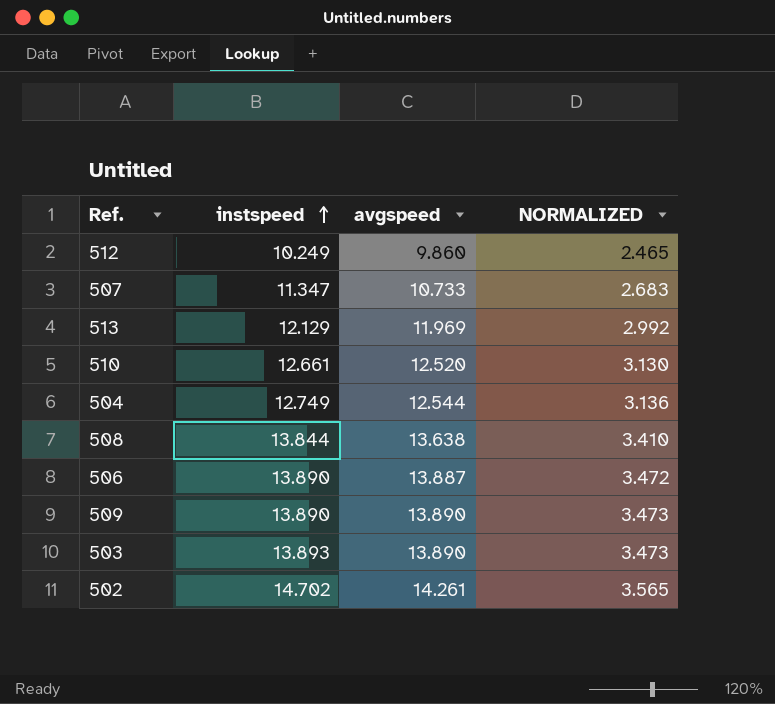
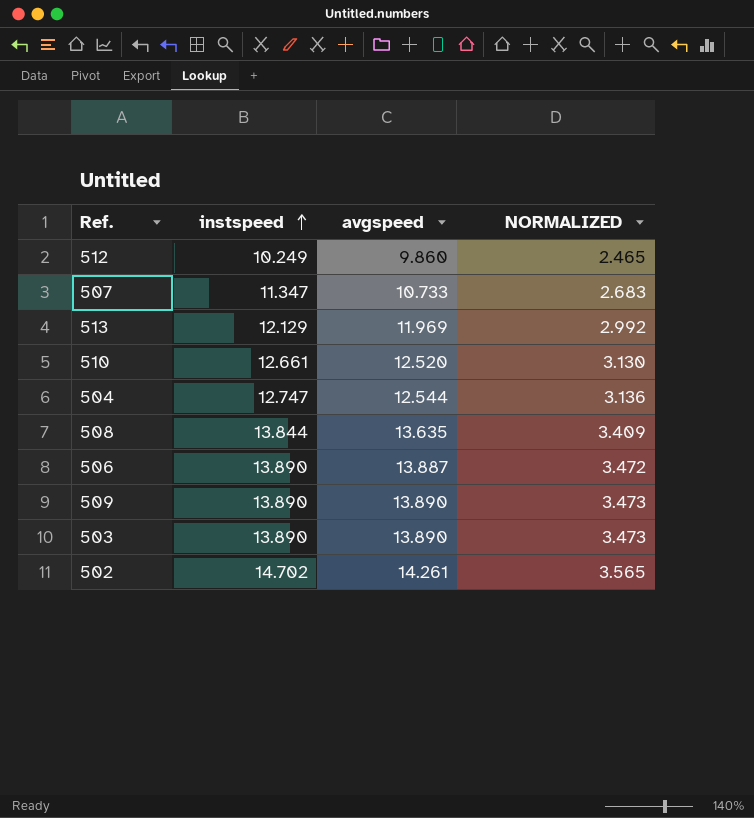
504 | instspeed: 12.749 -> 12.747
508 | avgspeed: 13.638 -> 13.635
508 | NORMALIZED: 3.410 -> 3.409
503 | instspeed: 13.893 -> 13.890

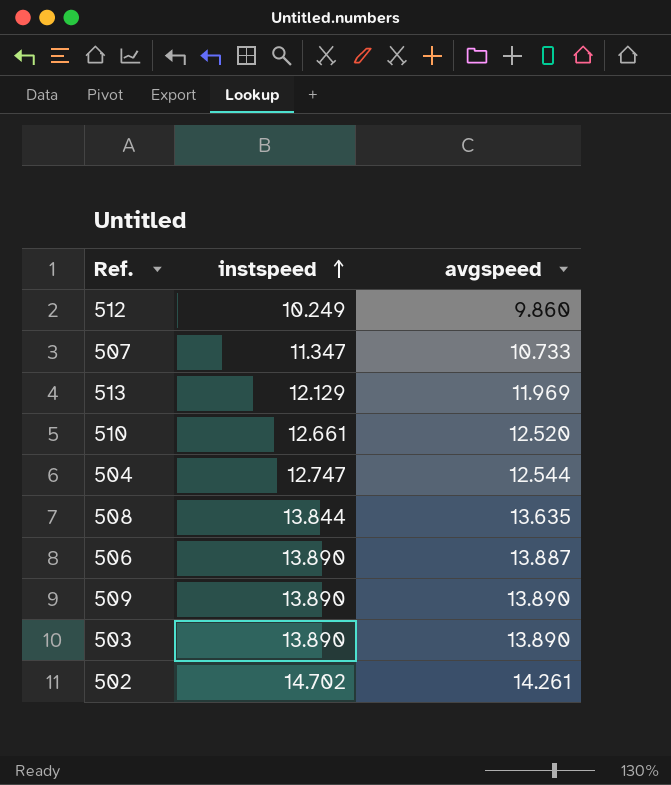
column NORMALIZED | formula: [avgspeed] * 0.25 -> none

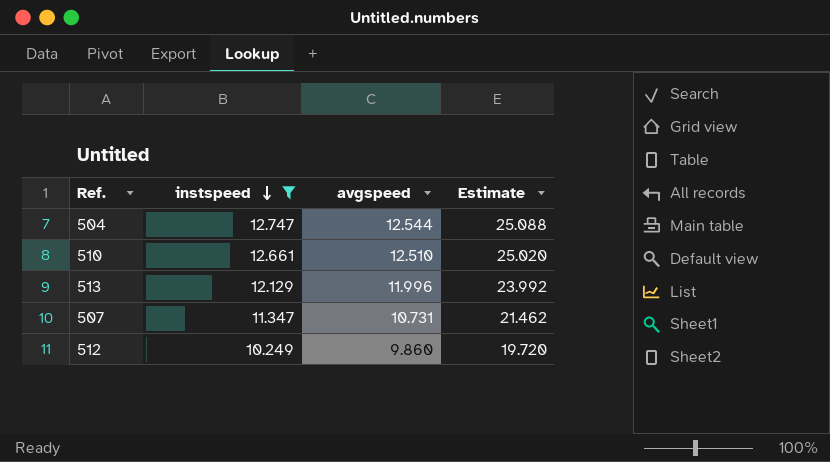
filter: none -> instspeed <= 12.747
row order: instspeed ascending -> instspeed descending
column Estimate | formula: none -> [avgspeed] * 2
510 | avgspeed: 12.520 -> 12.510
513 | avgspeed: 11.969 -> 11.996
507 | avgspeed: 10.733 -> 10.731

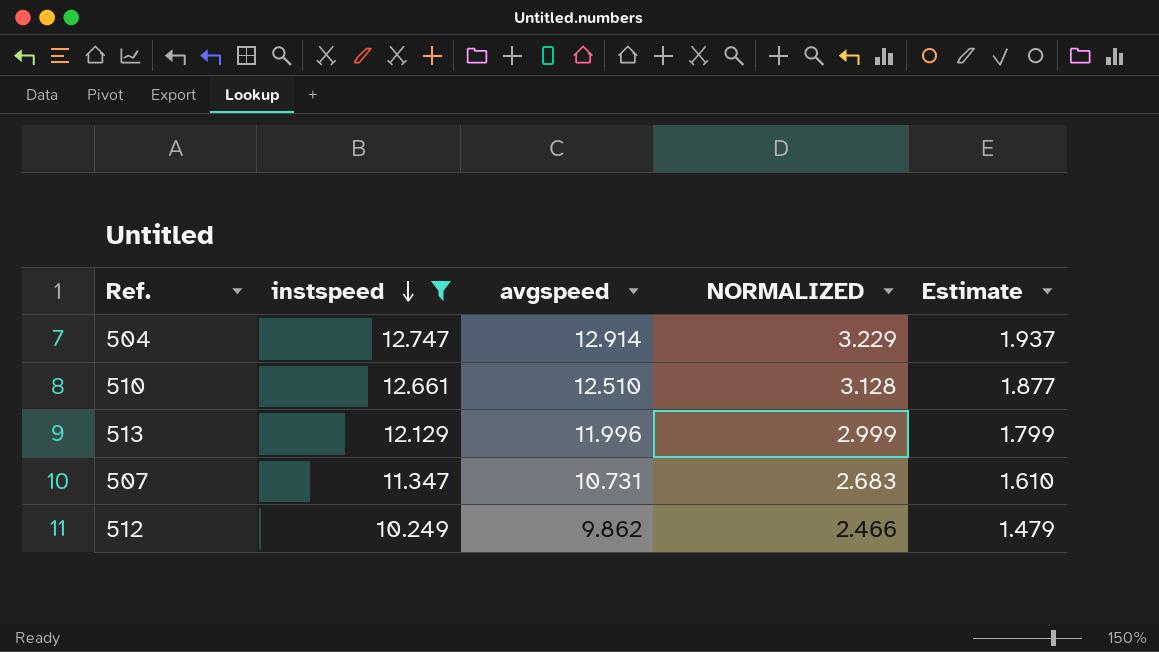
column NORMALIZED | formula: none -> [avgspeed] * 0.25
column Estimate | formula: [avgspeed] * 2 -> [avgspeed] * 0.15
504 | avgspeed: 12.544 -> 12.914
512 | avgspeed: 9.860 -> 9.862

